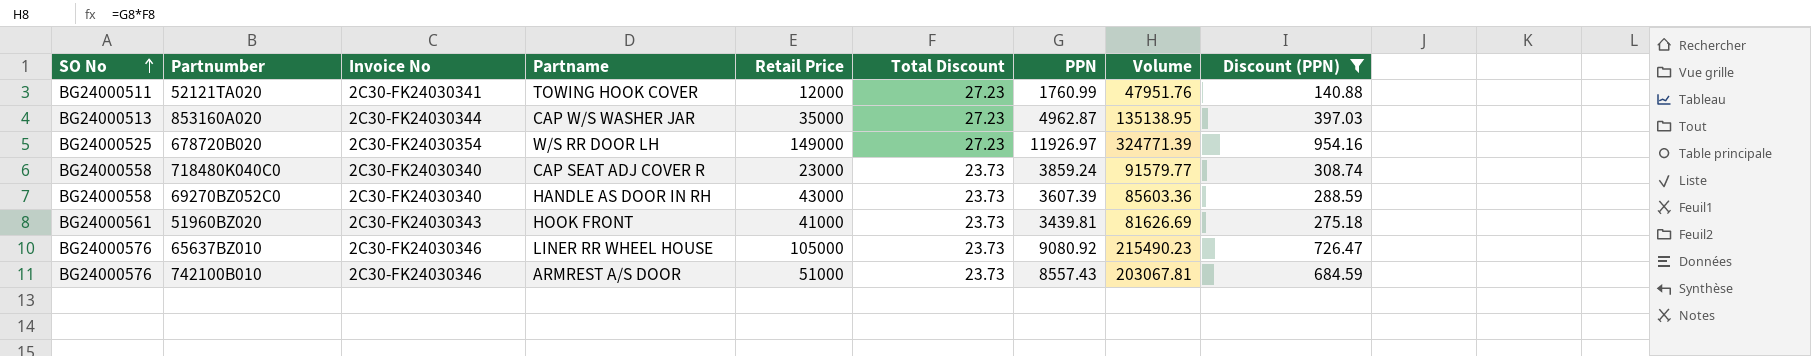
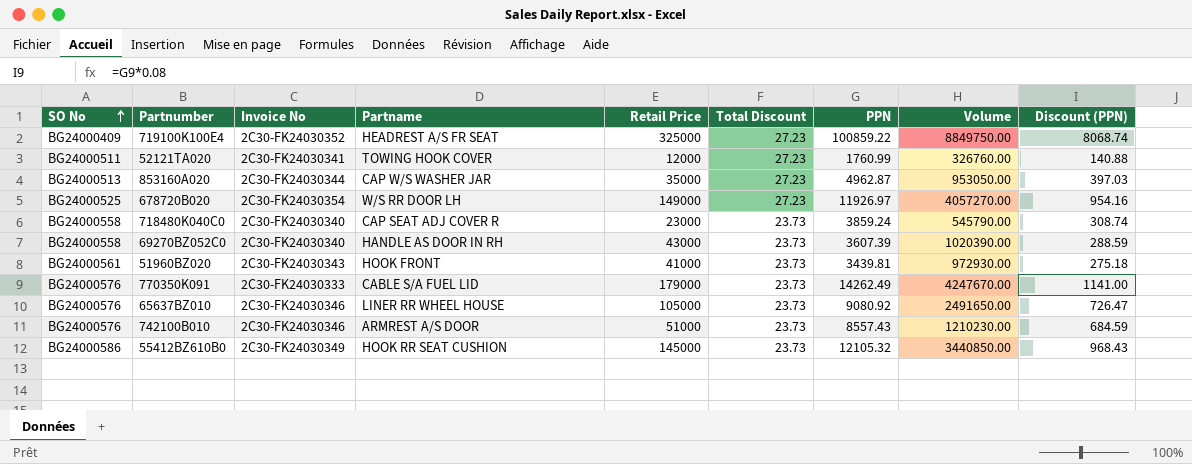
filter: Discount (PPN) <= 954.16 -> none
column Volume | formula: [Total Discount] * [PPN] -> [Retail Price] * [Total Discount]

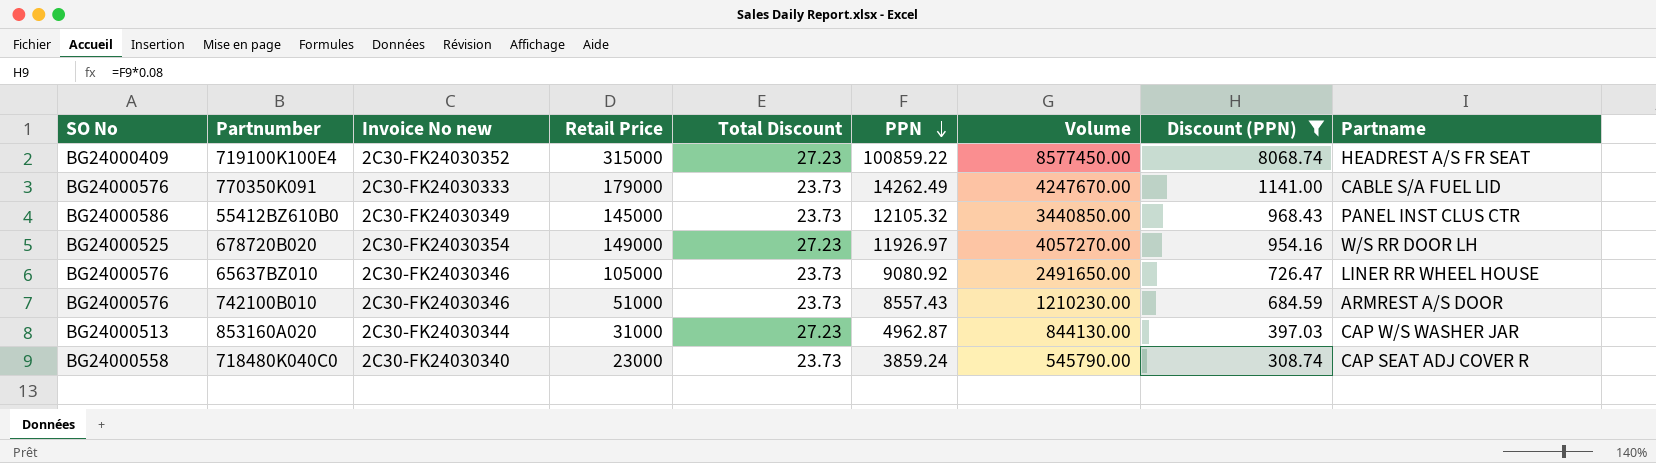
filter: none -> Discount (PPN) >= 308.74
row order: SO No ascending -> PPN descending
column name: Invoice No -> Invoice No new
column Partname | position: 4 -> 9
719100K100E4 | Retail Price: 325000 -> 315000
719100K100E4 | Volume: 8849750.00 -> 8577450.00
55412BZ610B0 | Partname: HOOK RR SEAT CUSHION -> PANEL INST CLUS CTR
853160A020 | Retail Price: 35000 -> 31000
853160A020 | Volume: 953050.00 -> 844130.00

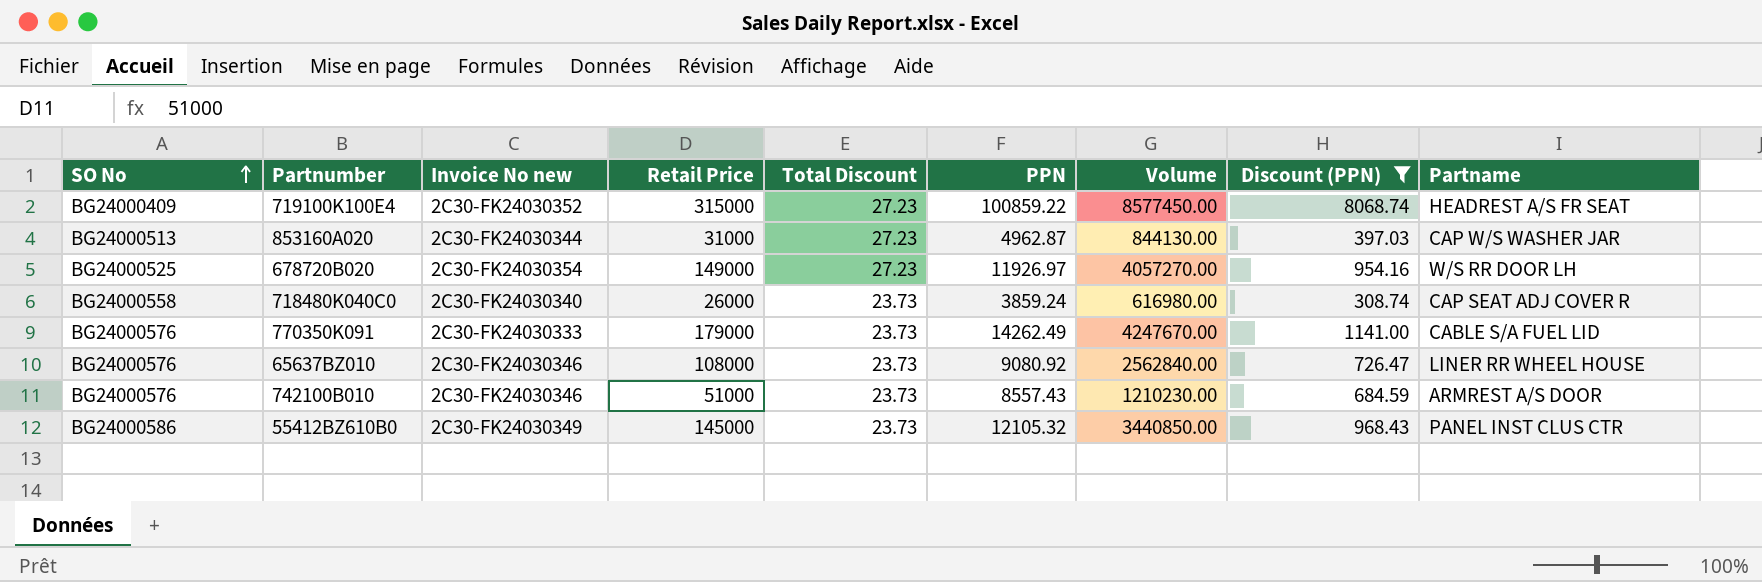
row order: PPN descending -> SO No ascending
718480K040C0 | Retail Price: 23000 -> 26000
718480K040C0 | Volume: 545790.00 -> 616980.00
65637BZ010 | Retail Price: 105000 -> 108000
65637BZ010 | Volume: 2491650.00 -> 2562840.00

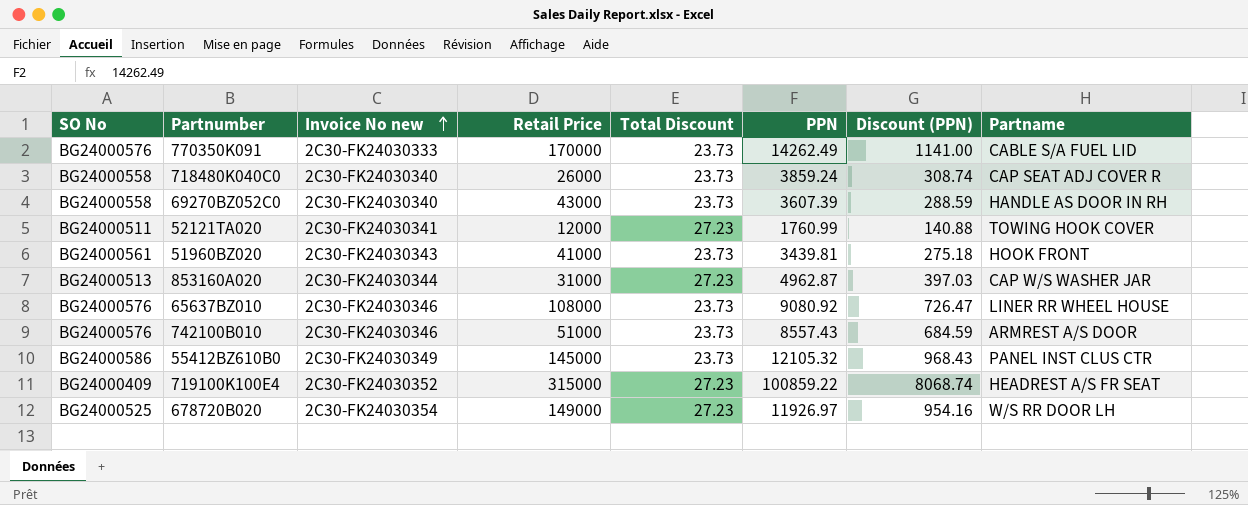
filter: Discount (PPN) >= 308.74 -> none
row order: SO No ascending -> Invoice No new ascending
column Volume | formula: [Retail Price] * [Total Discount] -> none
770350K091 | Retail Price: 179000 -> 170000

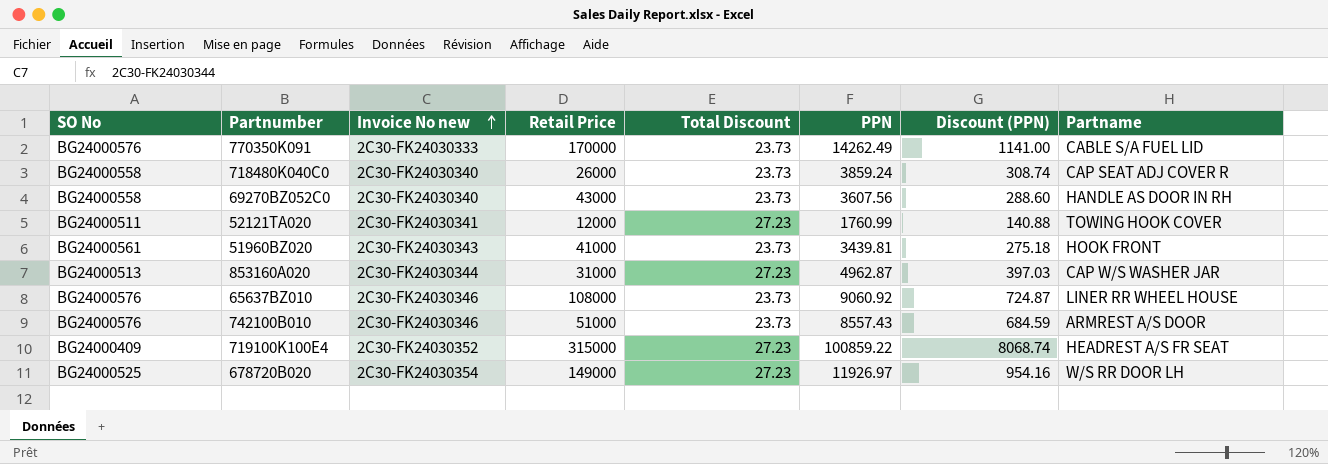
row 55412BZ610B0: BG24000586 | 2C30-FK24030349 | 145000 | 23.73 | 12105.32 | 968.43 | PANEL INST CLUS CTR -> none
69270BZ052C0 | PPN: 3607.39 -> 3607.56
69270BZ052C0 | Discount (PPN): 288.59 -> 288.60
65637BZ010 | PPN: 9080.92 -> 9060.92
65637BZ010 | Discount (PPN): 726.47 -> 724.87

